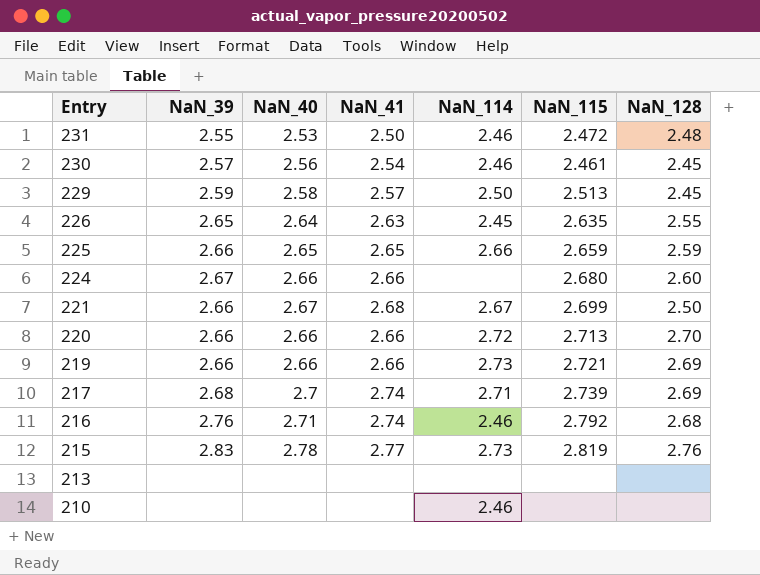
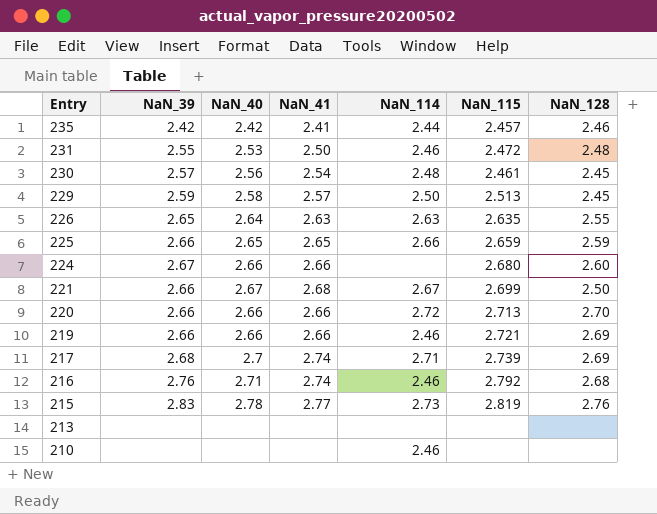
row 235: none -> 2.42 | 2.42 | 2.41 | 2.44 | 2.457 | 2.46
230 | NaN_114: 2.46 -> 2.48
226 | NaN_114: 2.45 -> 2.63
219 | NaN_114: 2.73 -> 2.46

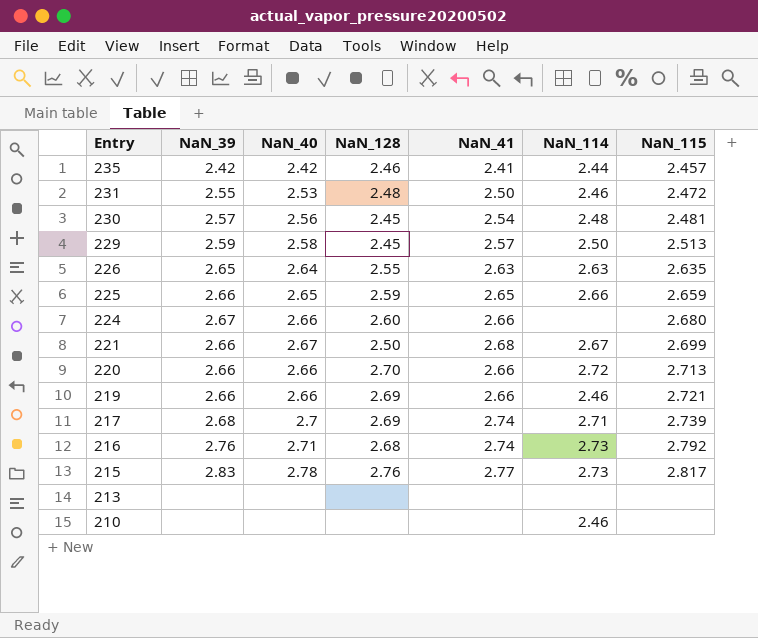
column NaN_128 | position: 7 -> 4
230 | NaN_115: 2.461 -> 2.481
216 | NaN_114: 2.46 -> 2.73
215 | NaN_115: 2.819 -> 2.817

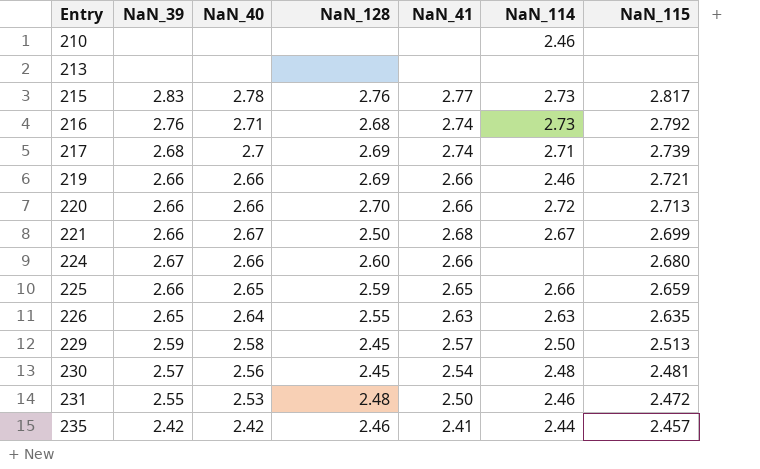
row order: Entry descending -> Entry ascending

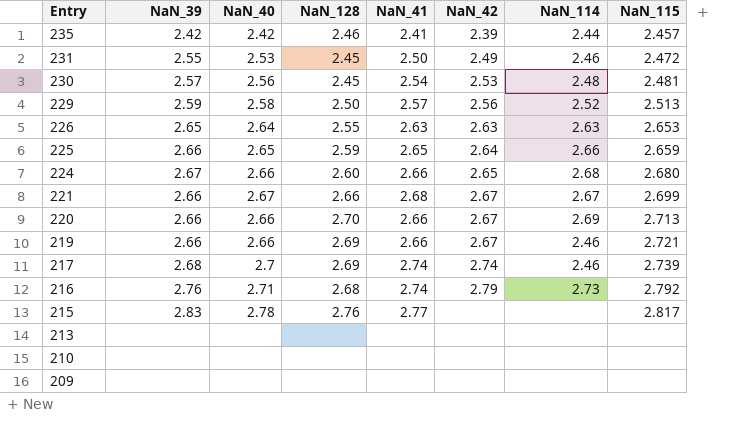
row order: Entry ascending -> Entry descending
column NaN_42 | position: none -> 6
231 | NaN_128: 2.48 -> 2.45
229 | NaN_128: 2.45 -> 2.50
229 | NaN_114: 2.50 -> 2.52
226 | NaN_115: 2.635 -> 2.653
224 | NaN_114: none -> 2.68
221 | NaN_128: 2.50 -> 2.66
220 | NaN_114: 2.72 -> 2.69
217 | NaN_114: 2.71 -> 2.46
215 | NaN_114: 2.73 -> none
210 | NaN_114: 2.46 -> none
row 209: none -> none | none | none | none | none | none | none

